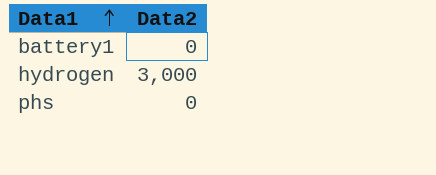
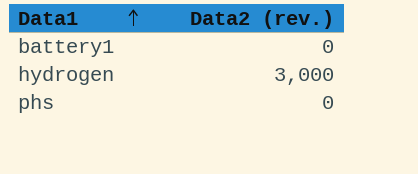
column name: Data2 -> Data2 (rev.)

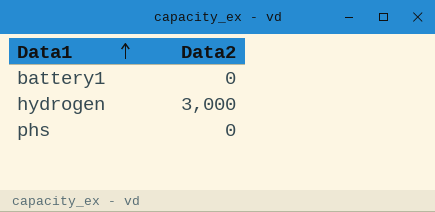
column name: Data2 (rev.) -> Data2

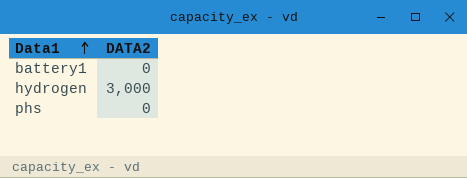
column name: Data2 -> DATA2

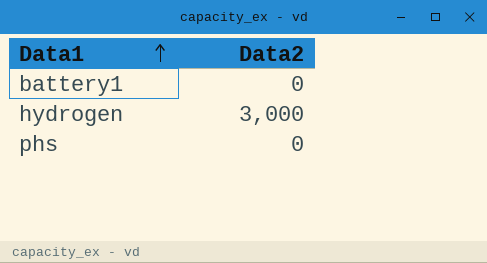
column name: DATA2 -> Data2

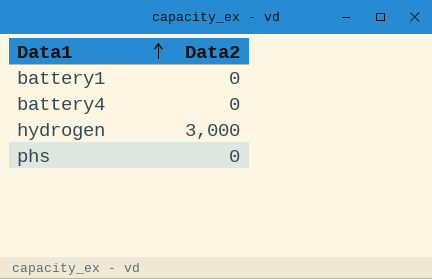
row battery4: none -> 0

